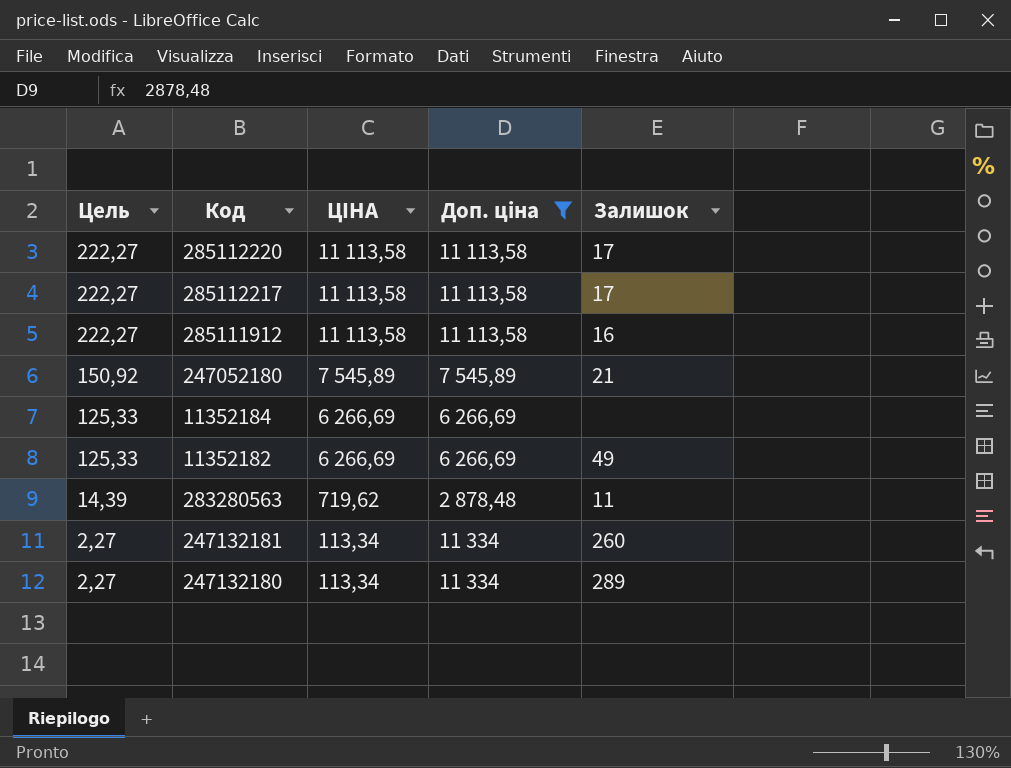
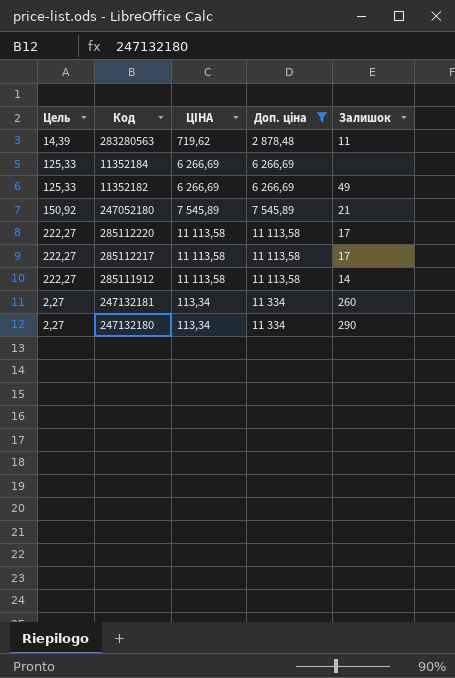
row order: Цель descending -> Доп. ціна ascending
285111912 | Залишок: 16 -> 14
247132180 | Залишок: 289 -> 290

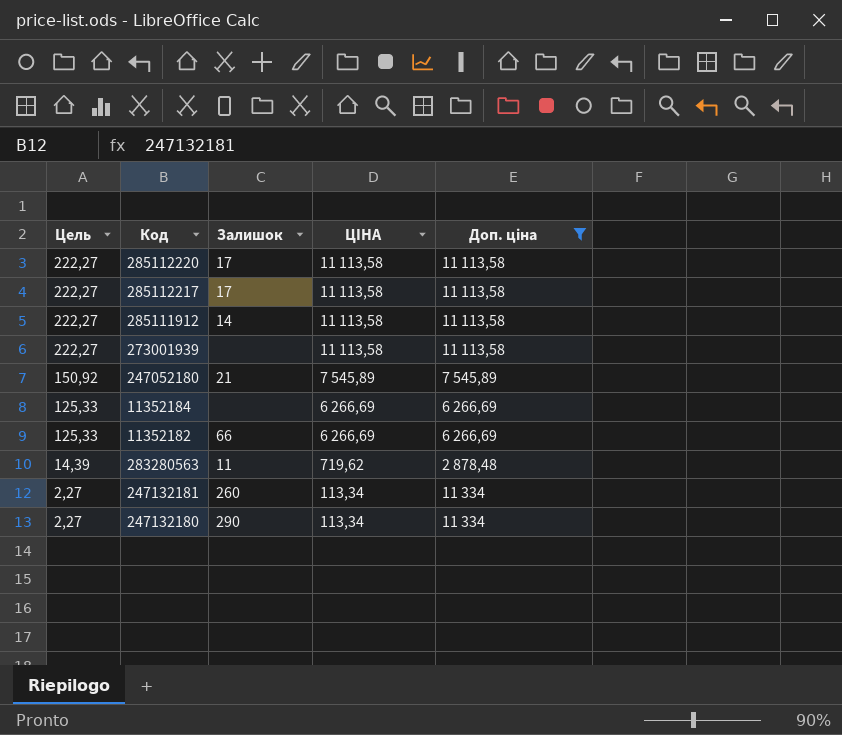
row order: Доп. ціна ascending -> Цель descending
column Залишок | position: 5 -> 3
row 273001939: none -> 222,27 | none | 11 113,58 | 11 113,58
11352182 | Залишок: 49 -> 66

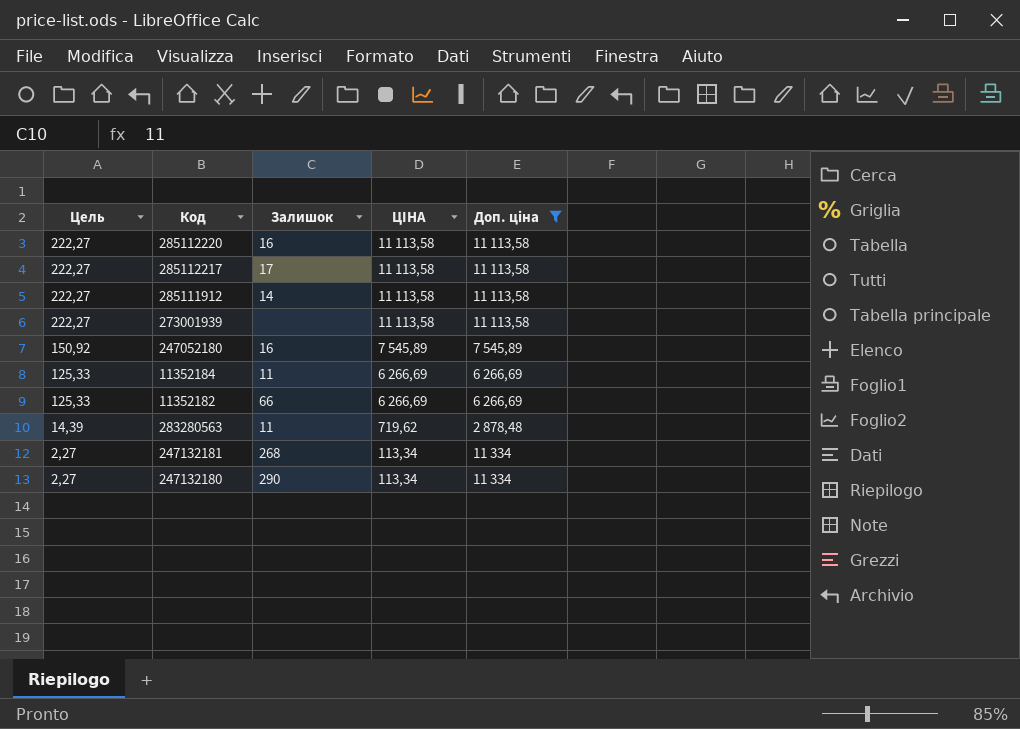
285112220 | Залишок: 17 -> 16
247052180 | Залишок: 21 -> 16
11352184 | Залишок: none -> 11
247132181 | Залишок: 260 -> 268

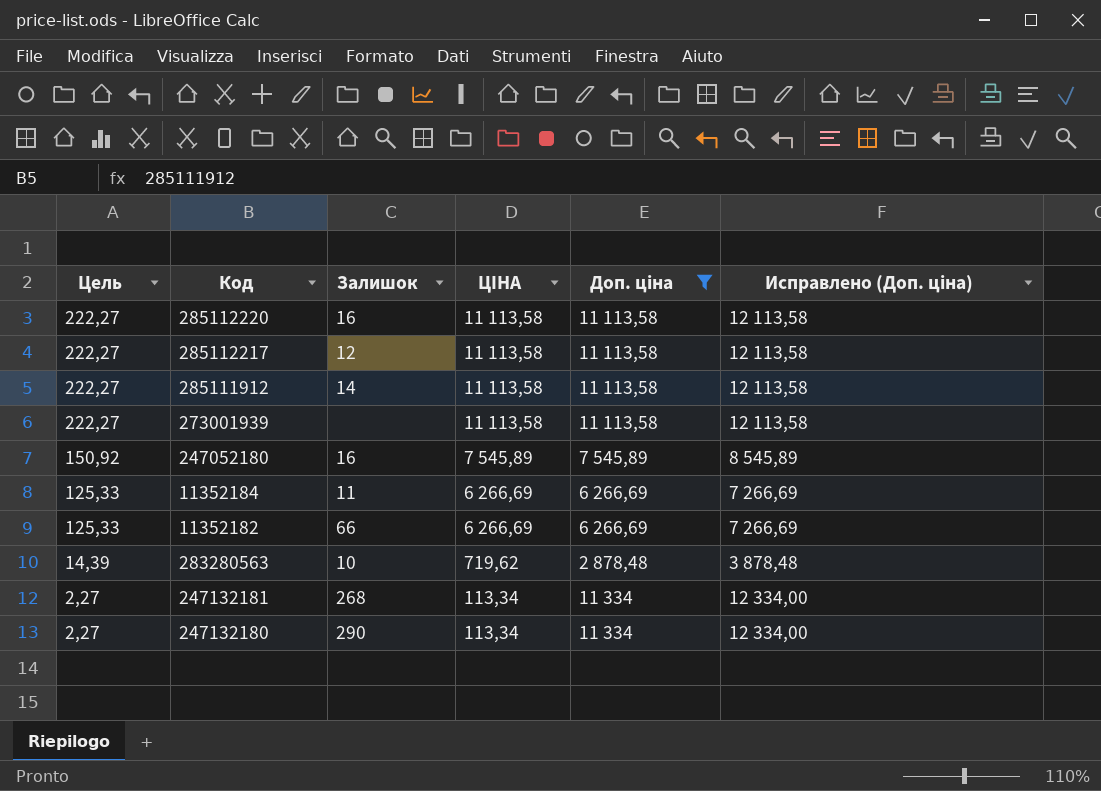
column Исправлено (Доп. ціна) | formula: none -> [Доп. ціна] + 1000
285112217 | Залишок: 17 -> 12
283280563 | Залишок: 11 -> 10

